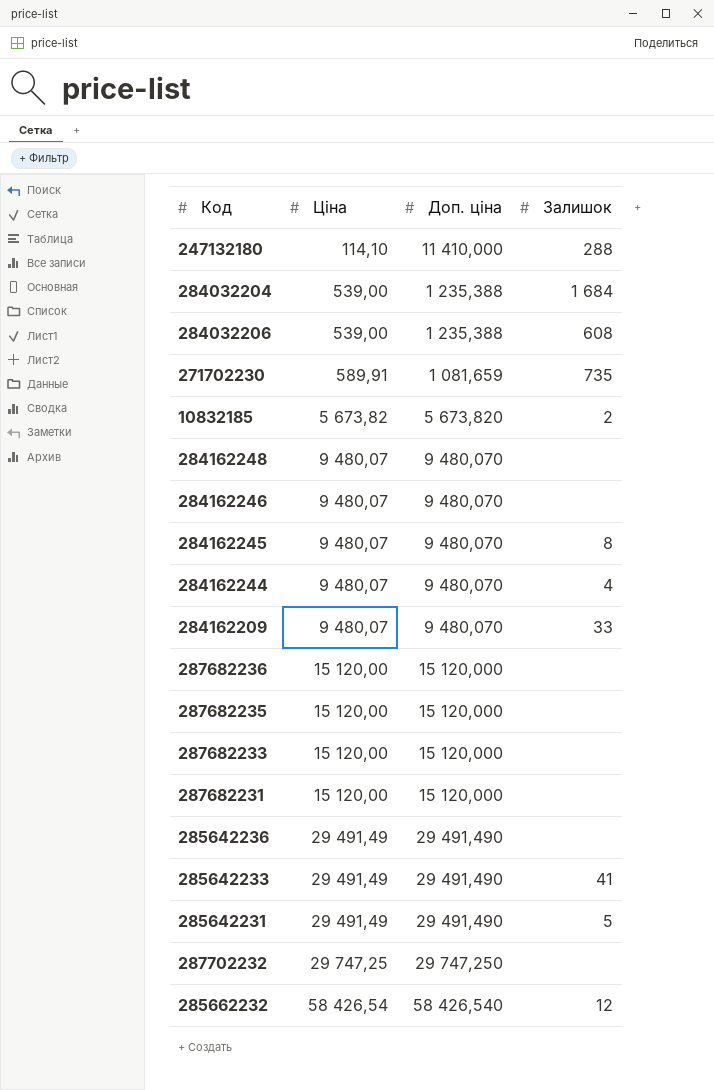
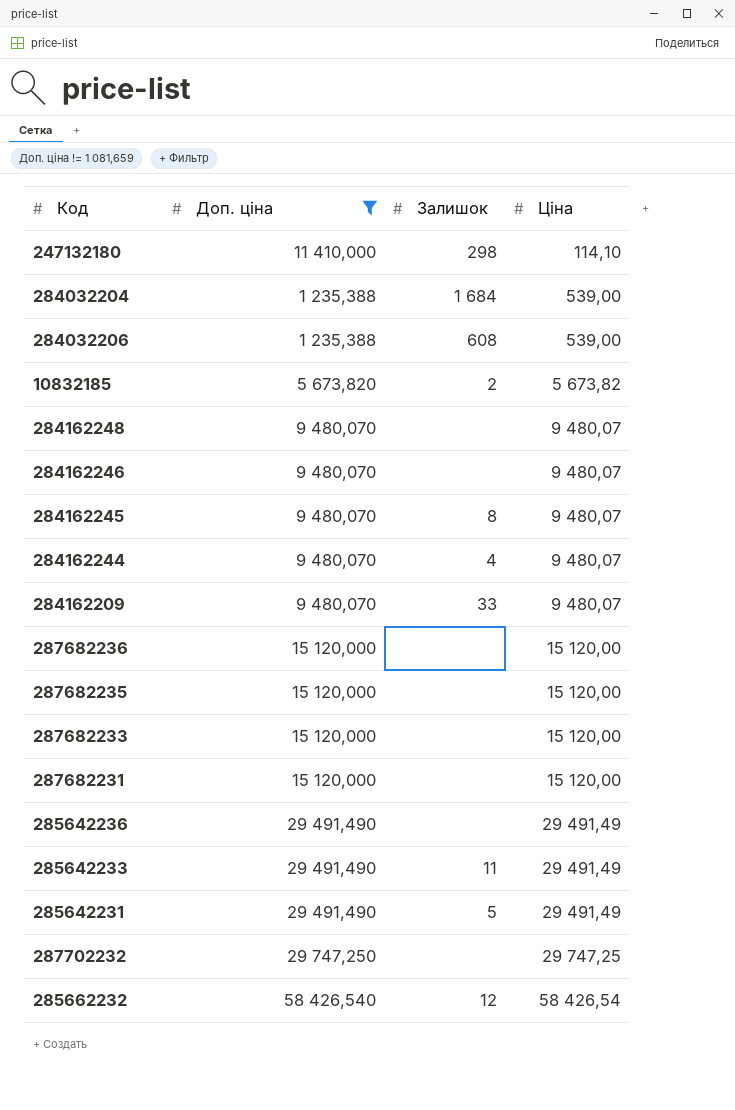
filter: none -> Доп. ціна != 1 081,659
column Ціна | position: 2 -> 4
247132180 | Залишок: 288 -> 298
285642233 | Залишок: 41 -> 11

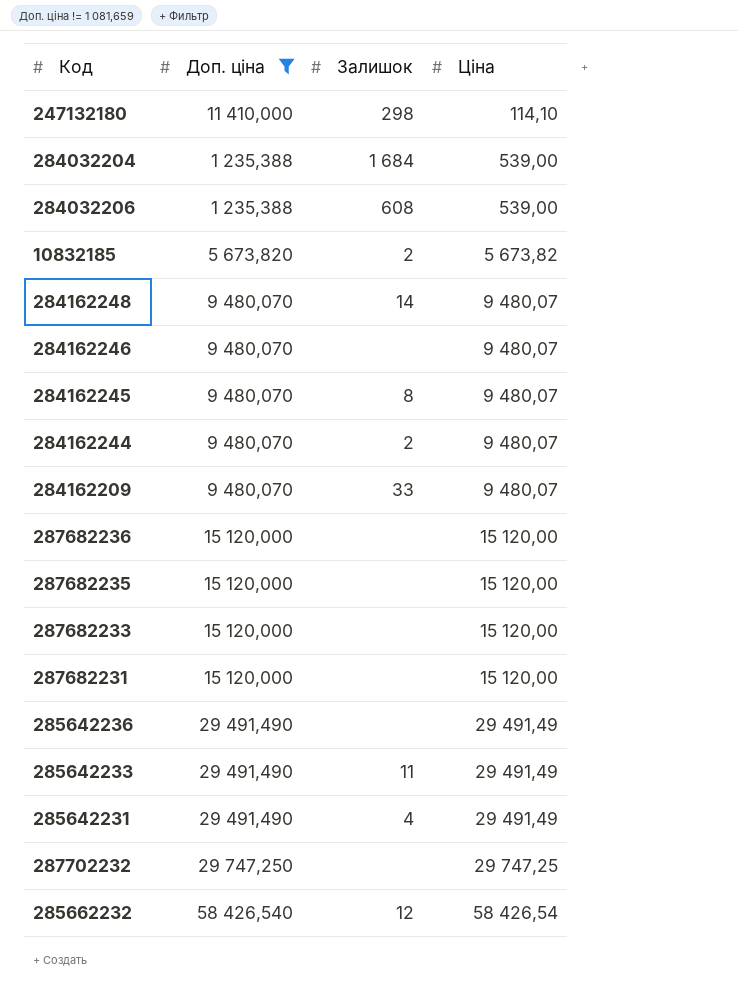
284162248 | Залишок: none -> 14
284162244 | Залишок: 4 -> 2
285642231 | Залишок: 5 -> 4

